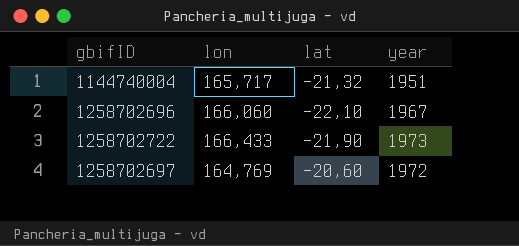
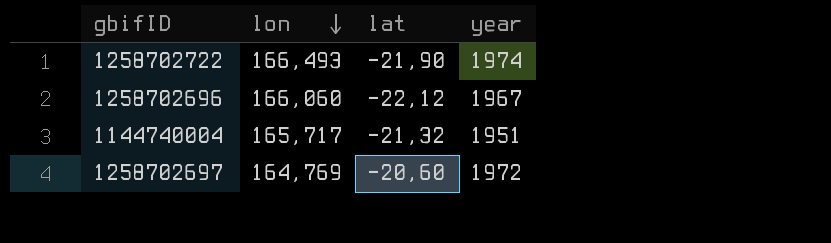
row order: none -> lon descending
1258702722 | lon: 166,433 -> 166,493
1258702722 | year: 1973 -> 1974
1258702696 | lat: -22,10 -> -22,12

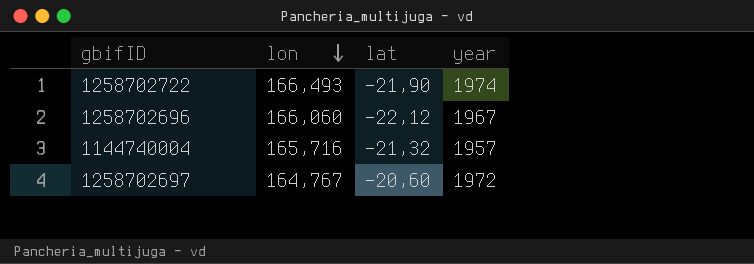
1144740004 | lon: 165,717 -> 165,716
1144740004 | year: 1951 -> 1957
1258702697 | lon: 164,769 -> 164,767

